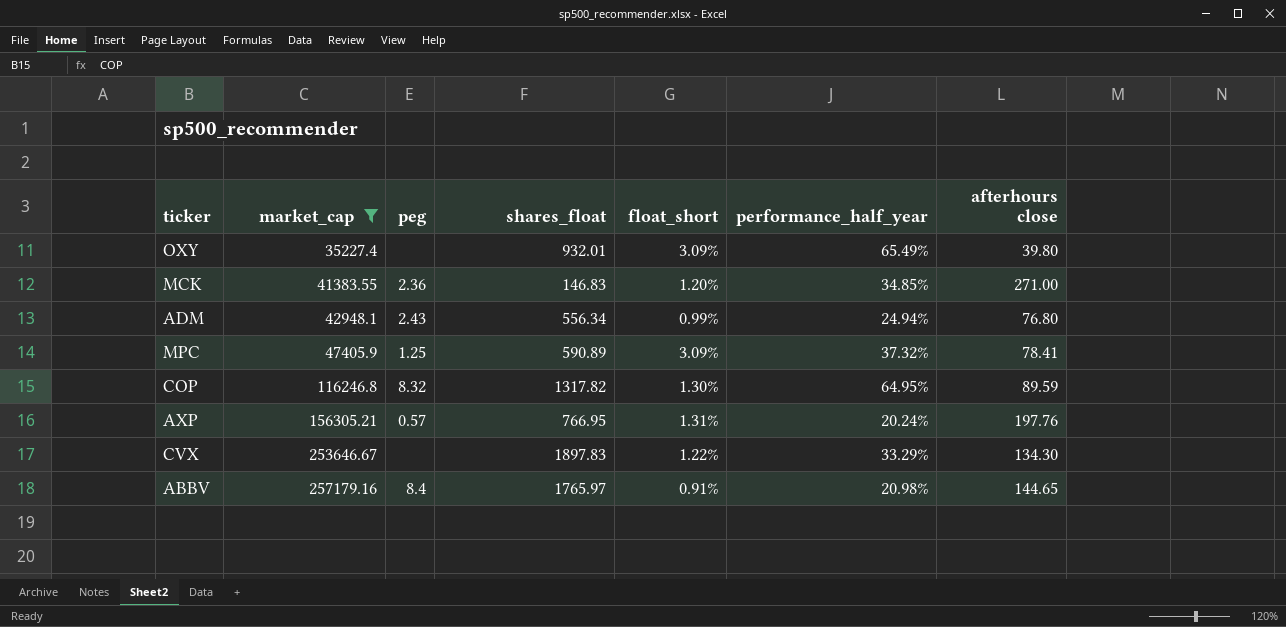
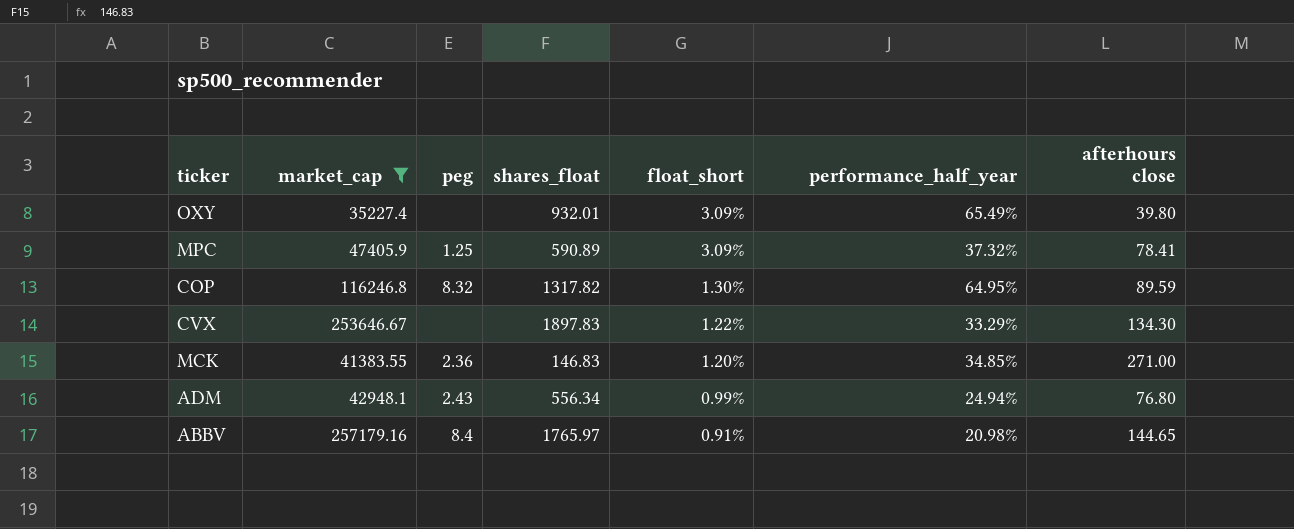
row order: market_cap ascending -> float_short descending
row AXP: 156305.21 | 0.57 | 766.95 | 1.31% | 20.24% | 197.76 -> none

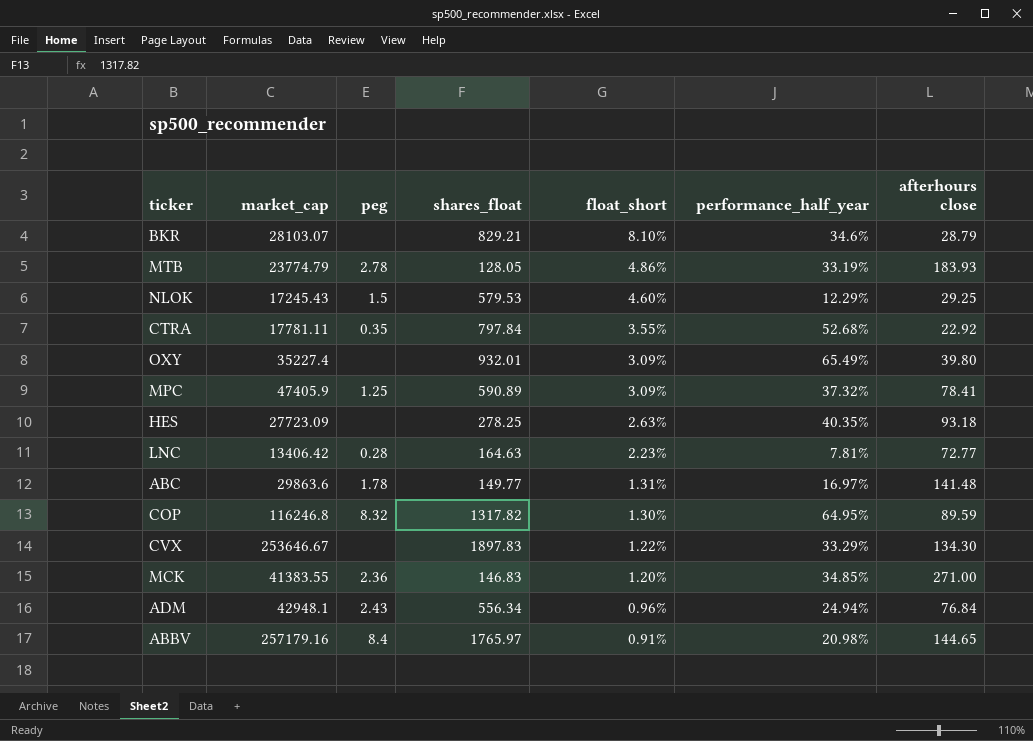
filter: market_cap >= 35227.4 -> none
ADM | float_short: 0.99% -> 0.96%
ADM | afterhours close: 76.80 -> 76.84

